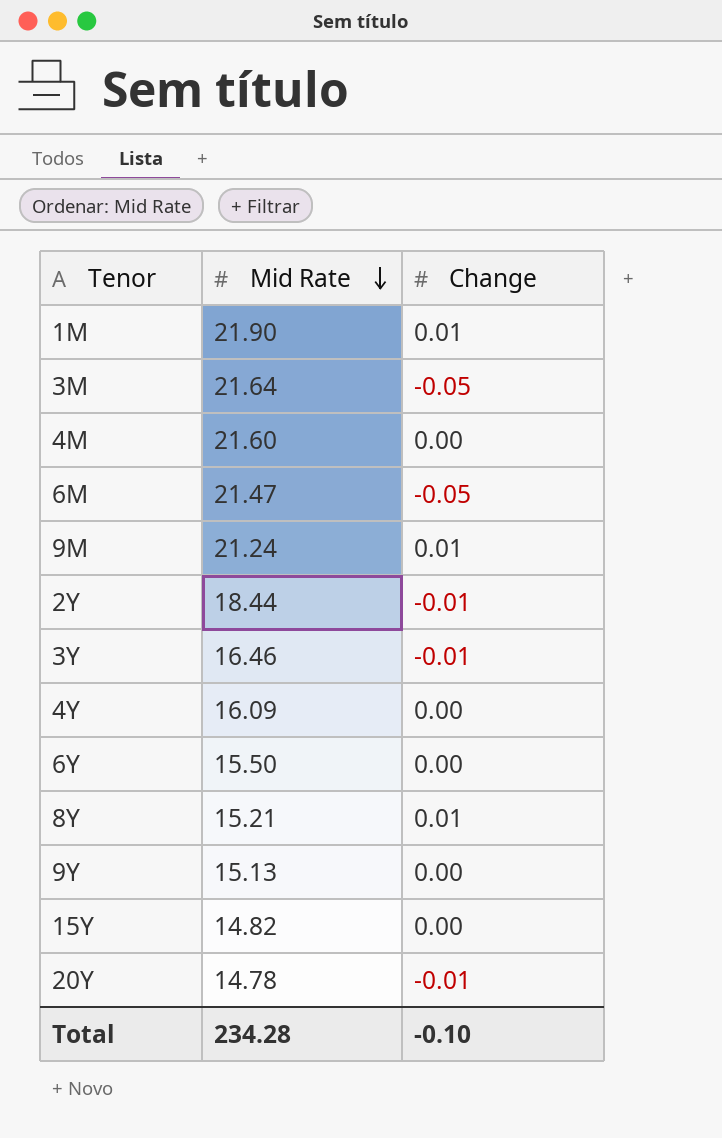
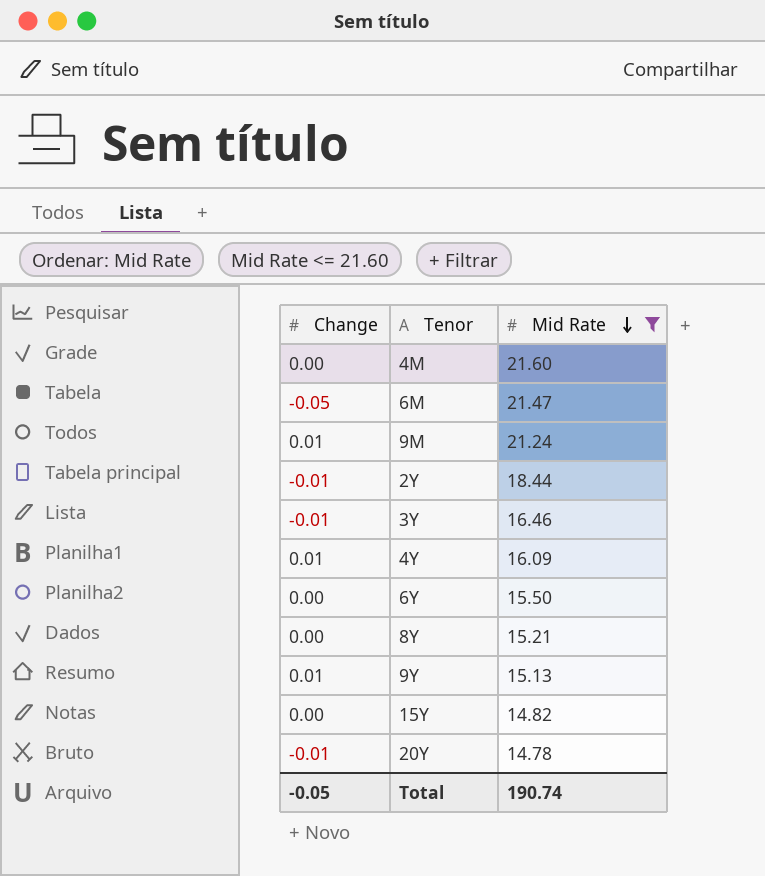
filter: none -> Mid Rate <= 21.60
column Change | position: 3 -> 1
4Y | Change: 0.00 -> 0.01
8Y | Change: 0.01 -> 0.00
9Y | Change: 0.00 -> 0.01
Total | Change: -0.10 -> -0.05
Total | Mid Rate: 234.28 -> 190.74

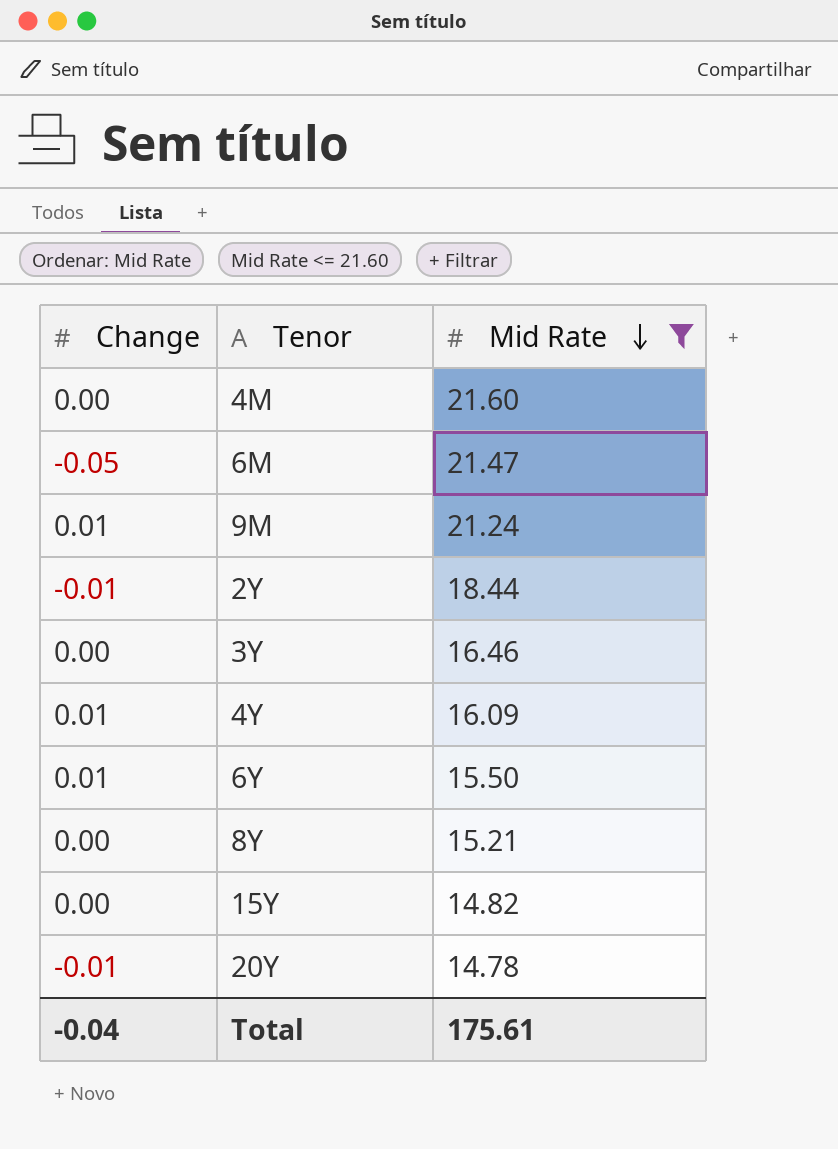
row 9Y: 0.01 | 15.13 -> none
3Y | Change: -0.01 -> 0.00
6Y | Change: 0.00 -> 0.01
Total | Change: -0.05 -> -0.04
Total | Mid Rate: 190.74 -> 175.61

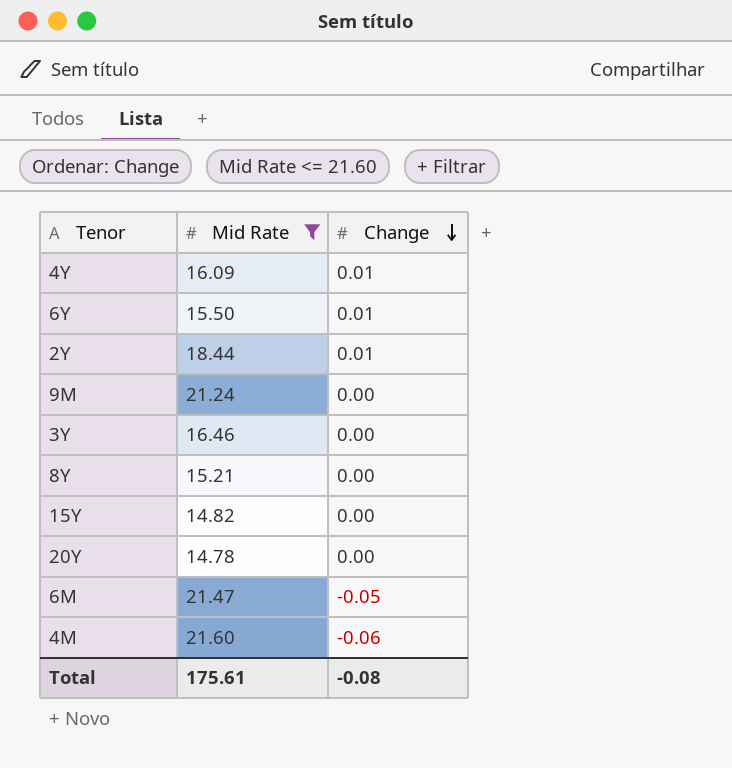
row order: Mid Rate descending -> Change descending
column Change | position: 1 -> 3
2Y | Change: -0.01 -> 0.01
9M | Change: 0.01 -> 0.00
20Y | Change: -0.01 -> 0.00
4M | Change: 0.00 -> -0.06
Total | Change: -0.04 -> -0.08

